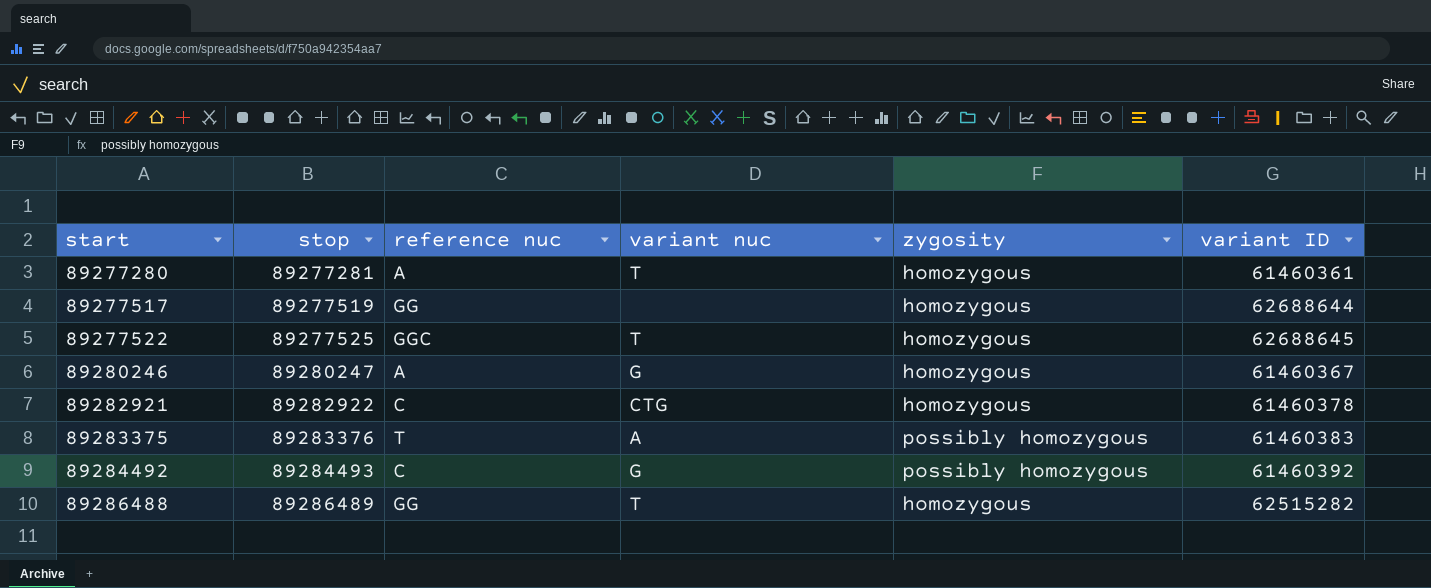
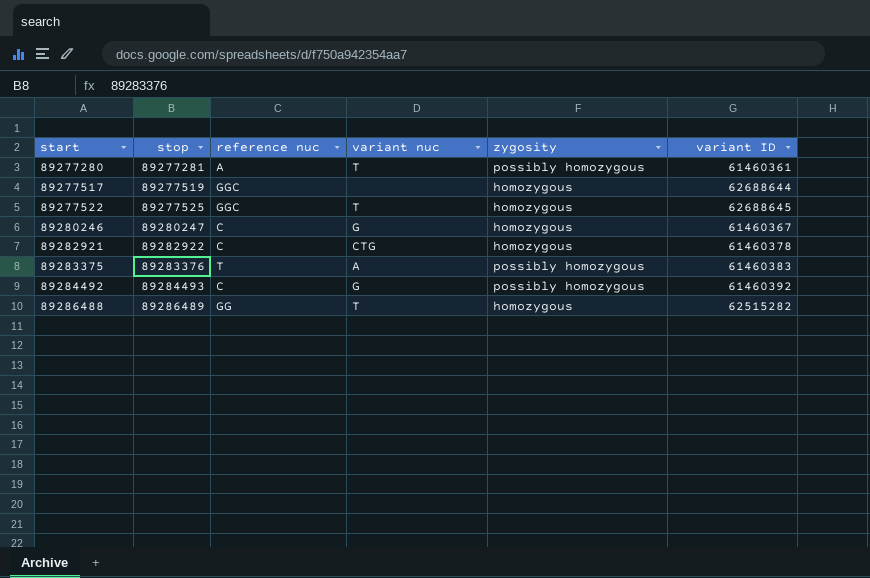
89277280 | zygosity: homozygous -> possibly homozygous
89277517 | reference nuc: GG -> GGC
89280246 | reference nuc: A -> C

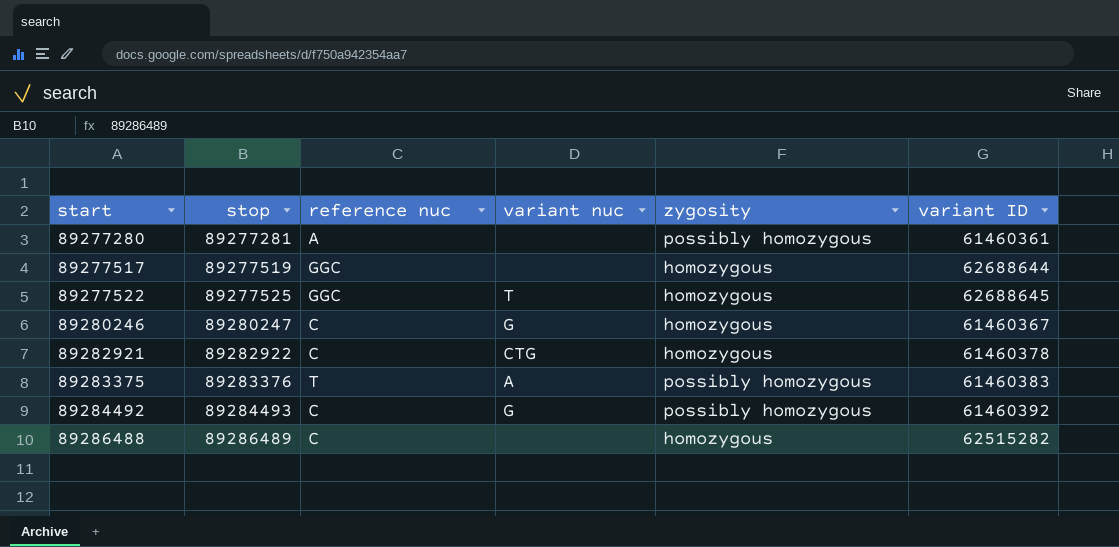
89277280 | variant nuc: T -> none
89286488 | reference nuc: GG -> C
89286488 | variant nuc: T -> none

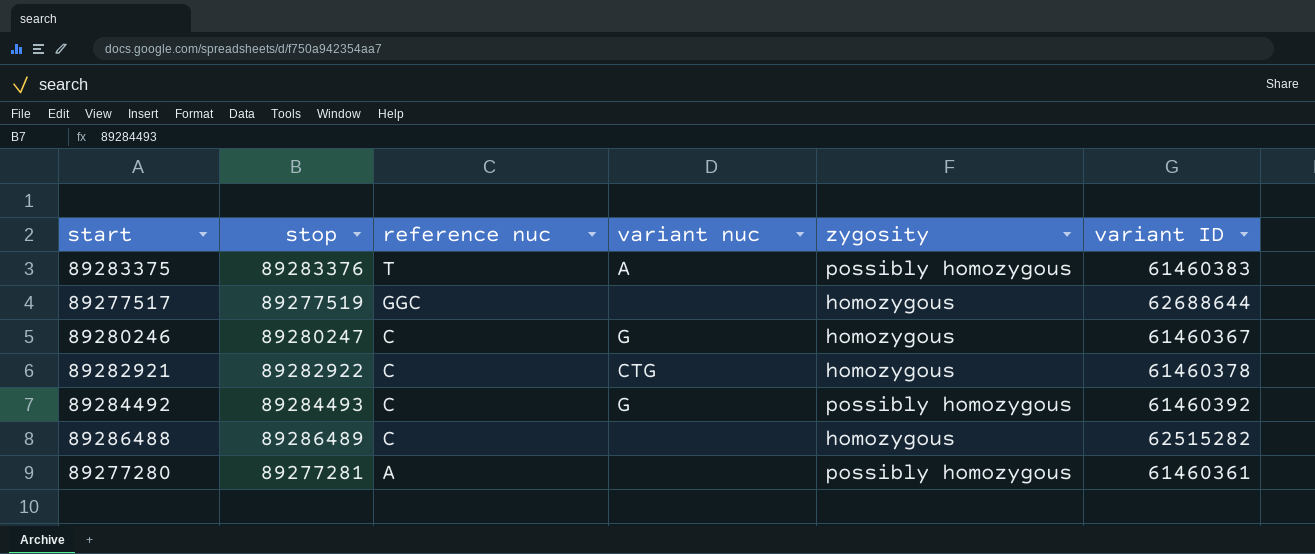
row order: start ascending -> reference nuc descending
row 89277522: 89277525 | GGC | T | homozygous | 62688645 -> none

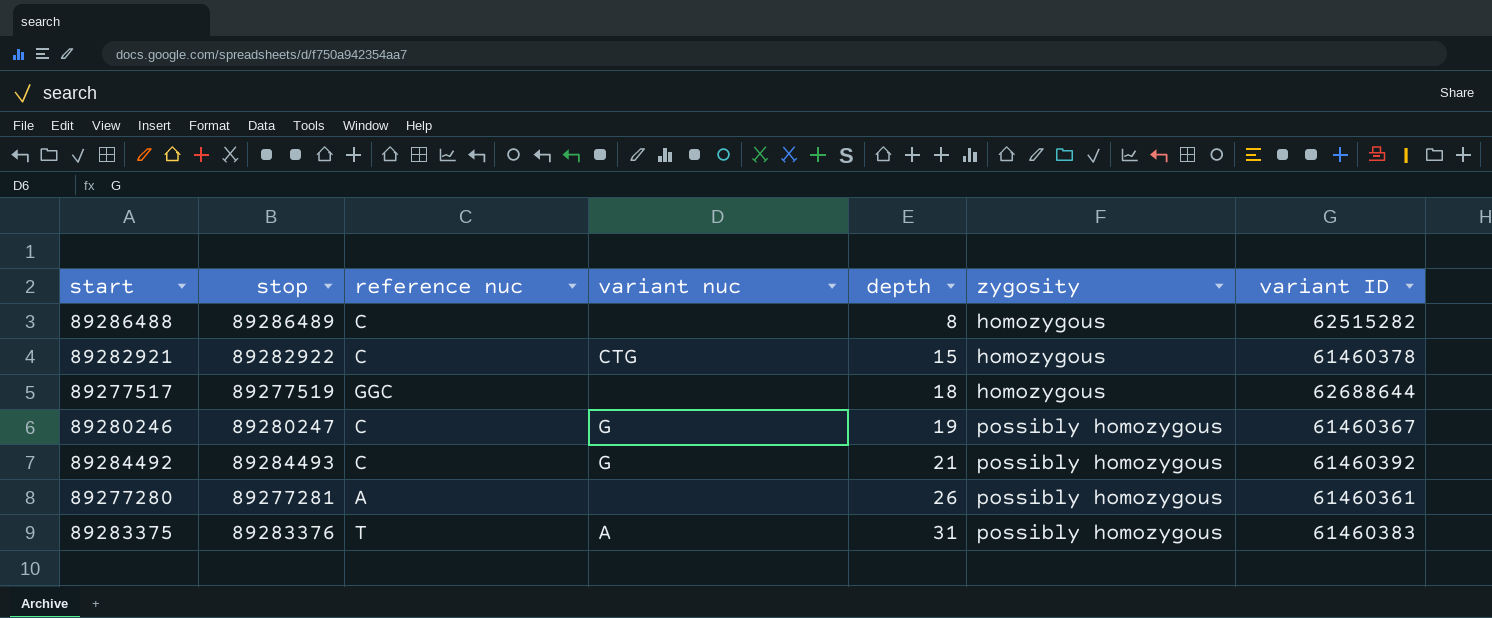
row order: reference nuc descending -> depth ascending
column depth | position: none -> 5
89280246 | zygosity: homozygous -> possibly homozygous

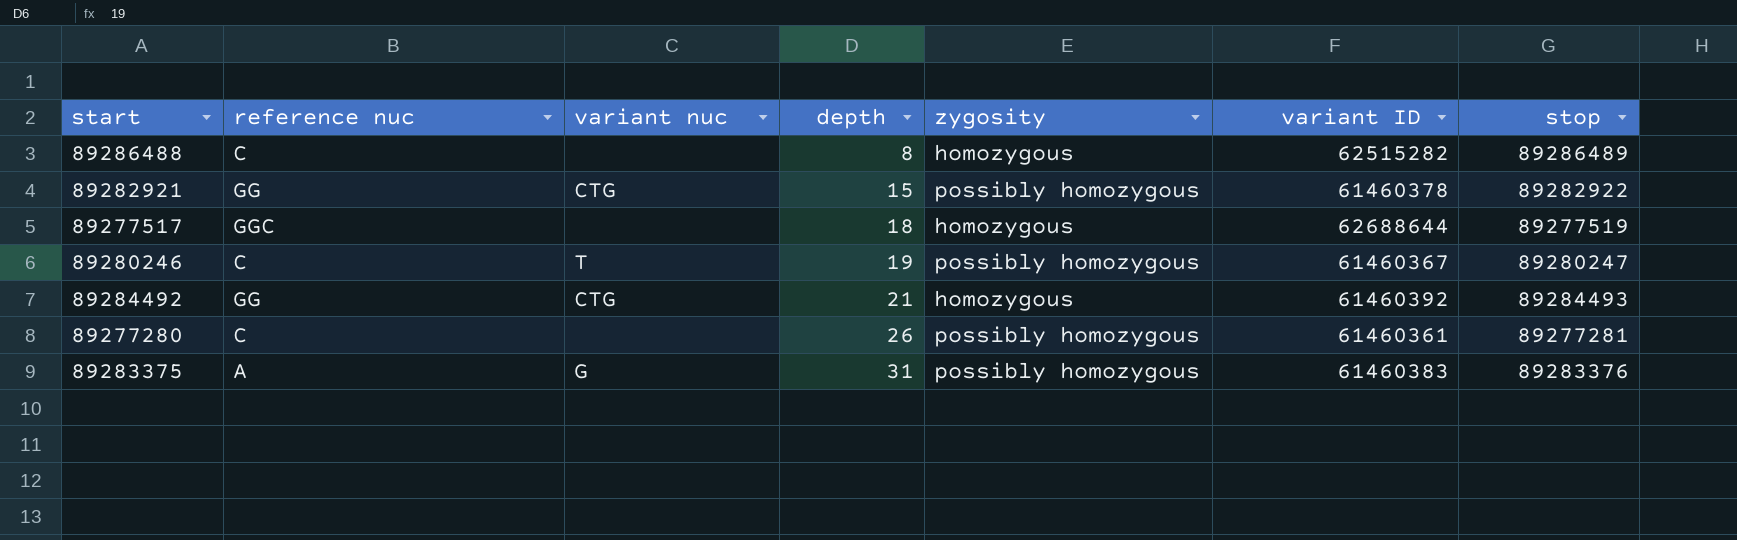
column stop | position: 2 -> 7
89282921 | reference nuc: C -> GG
89282921 | zygosity: homozygous -> possibly homozygous
89280246 | variant nuc: G -> T
89284492 | reference nuc: C -> GG
89284492 | variant nuc: G -> CTG
89284492 | zygosity: possibly homozygous -> homozygous
89277280 | reference nuc: A -> C
89283375 | reference nuc: T -> A
89283375 | variant nuc: A -> G

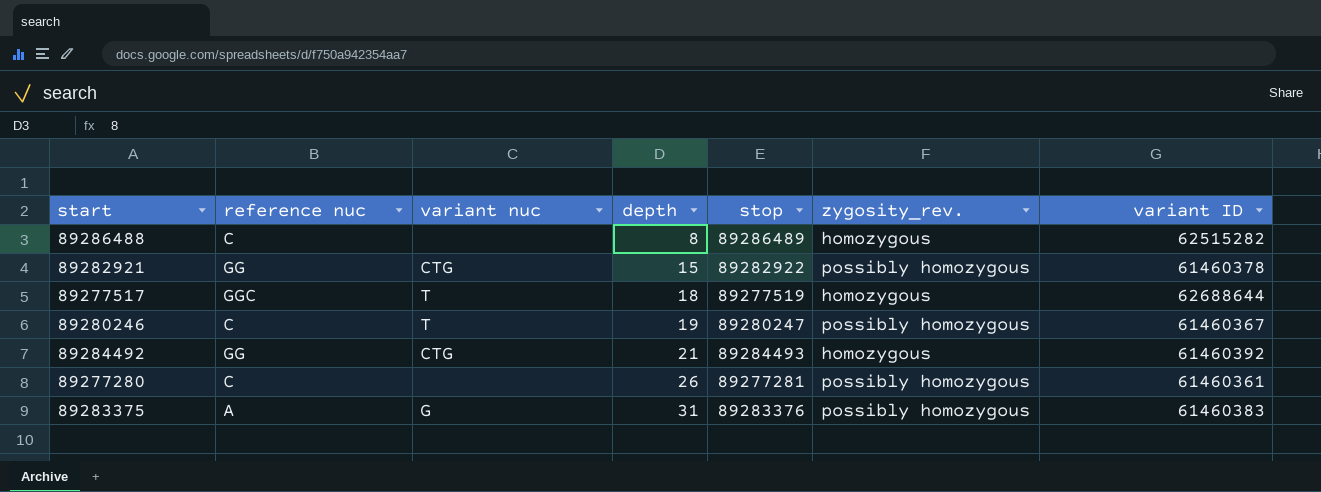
column stop | position: 7 -> 5
column name: zygosity -> zygosity_rev.
89277517 | variant nuc: none -> T

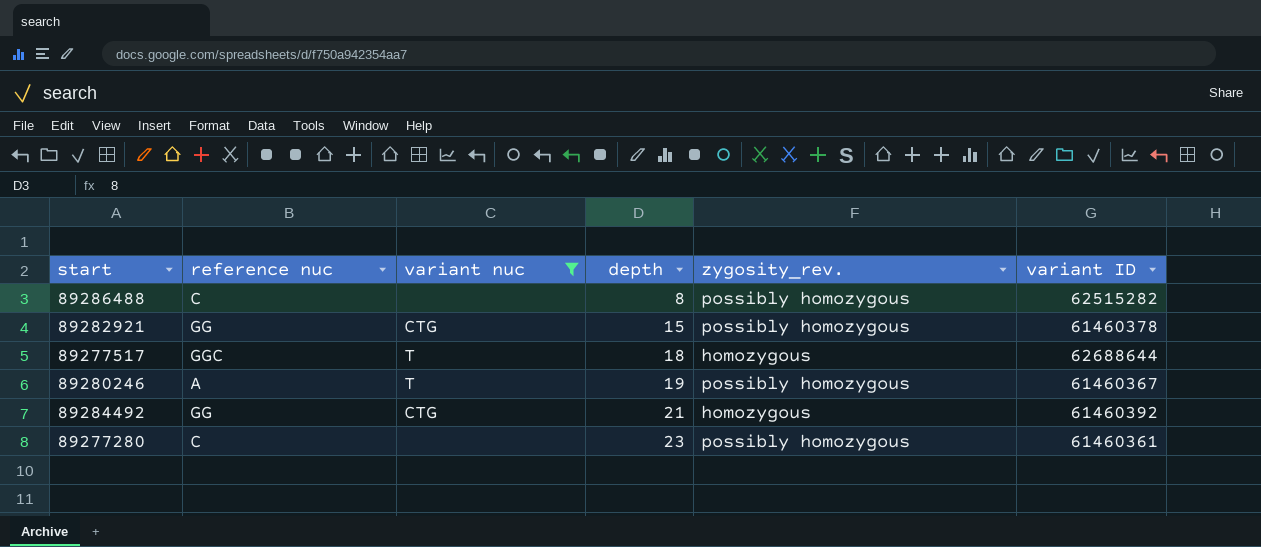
filter: none -> variant nuc != G
column stop | position: 5 -> none
89286488 | zygosity_rev.: homozygous -> possibly homozygous
89280246 | reference nuc: C -> A
89277280 | depth: 26 -> 23

